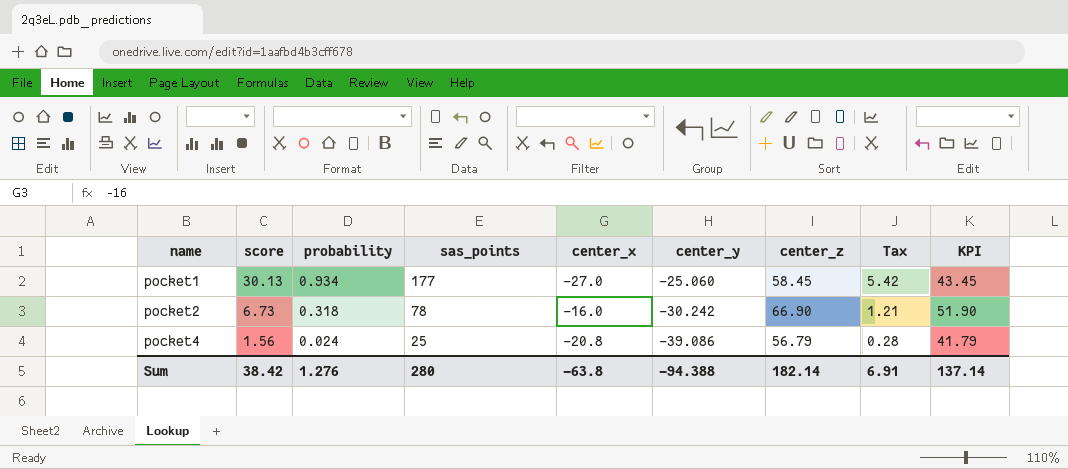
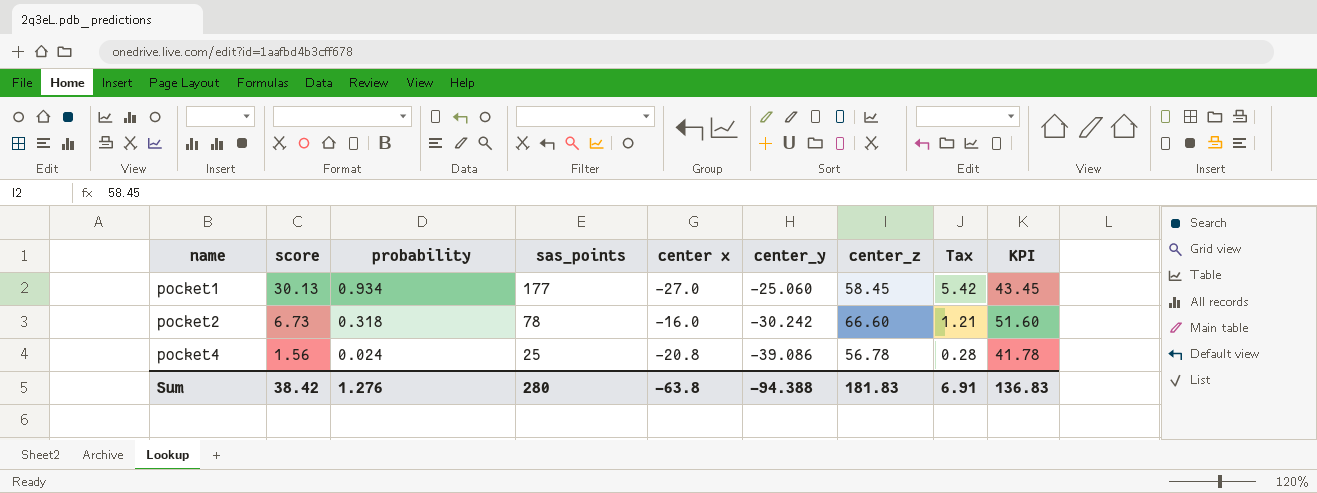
column name: center_x -> center x
pocket2 | center_z: 66.90 -> 66.60
pocket2 | KPI: 51.90 -> 51.60
pocket4 | center_z: 56.79 -> 56.78
pocket4 | KPI: 41.79 -> 41.78
Sum | center_z: 182.14 -> 181.83
Sum | KPI: 137.14 -> 136.83

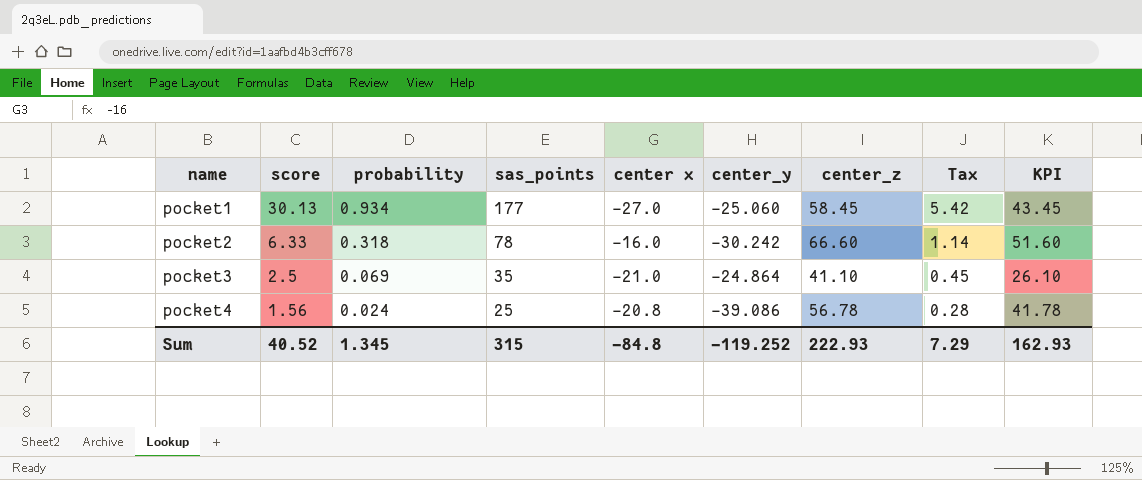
pocket2 | score: 6.73 -> 6.33
pocket2 | Tax: 1.21 -> 1.14
row pocket3: none -> 2.5 | 0.069 | 35 | -21.0 | -24.864 | 41.10 | 0.45 | 26.10
Sum | score: 38.42 -> 40.52
Sum | probability: 1.276 -> 1.345
Sum | sas_points: 280 -> 315
Sum | center x: -63.8 -> -84.8
Sum | center_y: -94.388 -> -119.252
Sum | center_z: 181.83 -> 222.93
Sum | Tax: 6.91 -> 7.29
Sum | KPI: 136.83 -> 162.93

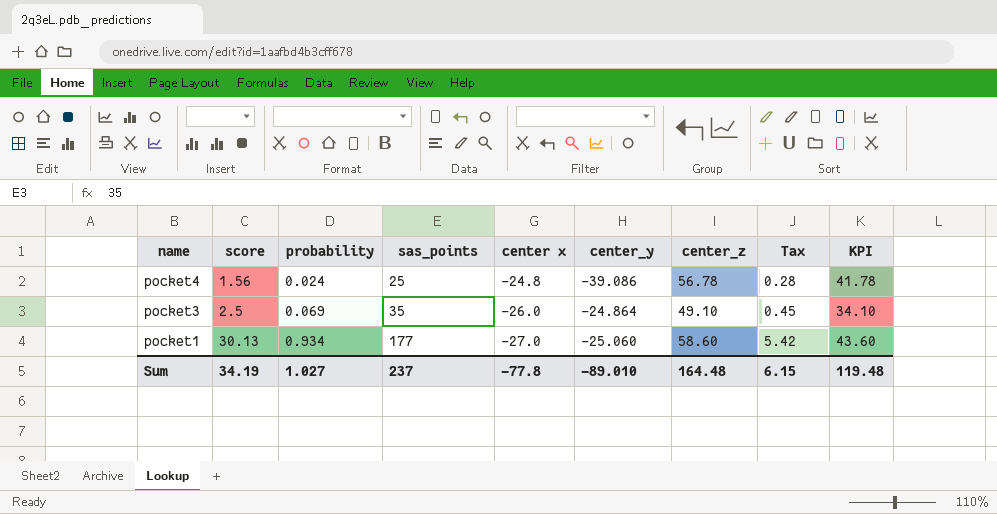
row order: name ascending -> name descending
row pocket2: 6.33 | 0.318 | 78 | -16.0 | -30.242 | 66.60 | 1.14 | 51.60 -> none
pocket4 | center x: -20.8 -> -24.8
pocket3 | center x: -21.0 -> -26.0
pocket3 | center_z: 41.10 -> 49.10
pocket3 | KPI: 26.10 -> 34.10
pocket1 | center_z: 58.45 -> 58.60
pocket1 | KPI: 43.45 -> 43.60
Sum | score: 40.52 -> 34.19
Sum | probability: 1.345 -> 1.027
Sum | sas_points: 315 -> 237
Sum | center x: -84.8 -> -77.8
Sum | center_y: -119.252 -> -89.010
Sum | center_z: 222.93 -> 164.48
Sum | Tax: 7.29 -> 6.15
Sum | KPI: 162.93 -> 119.48

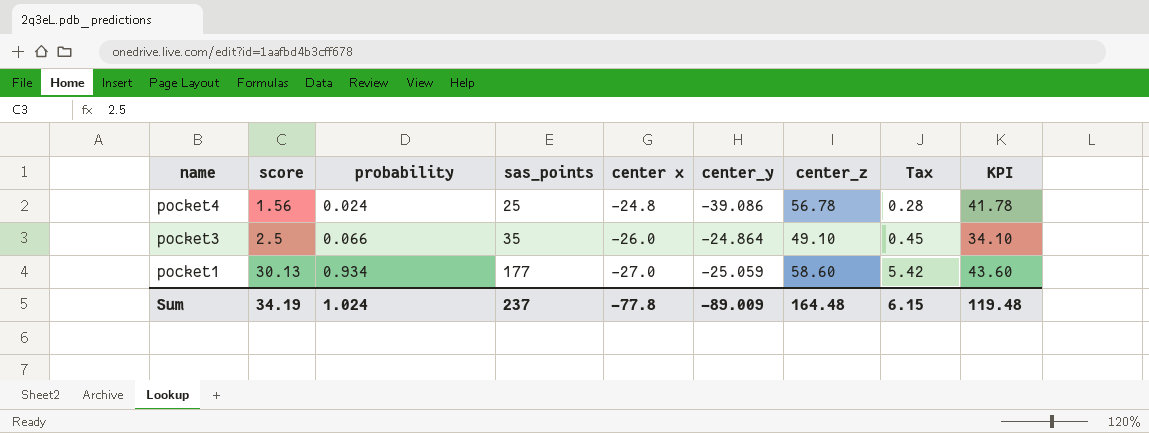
pocket3 | probability: 0.069 -> 0.066
pocket1 | center_y: -25.060 -> -25.059
Sum | probability: 1.027 -> 1.024
Sum | center_y: -89.010 -> -89.009

